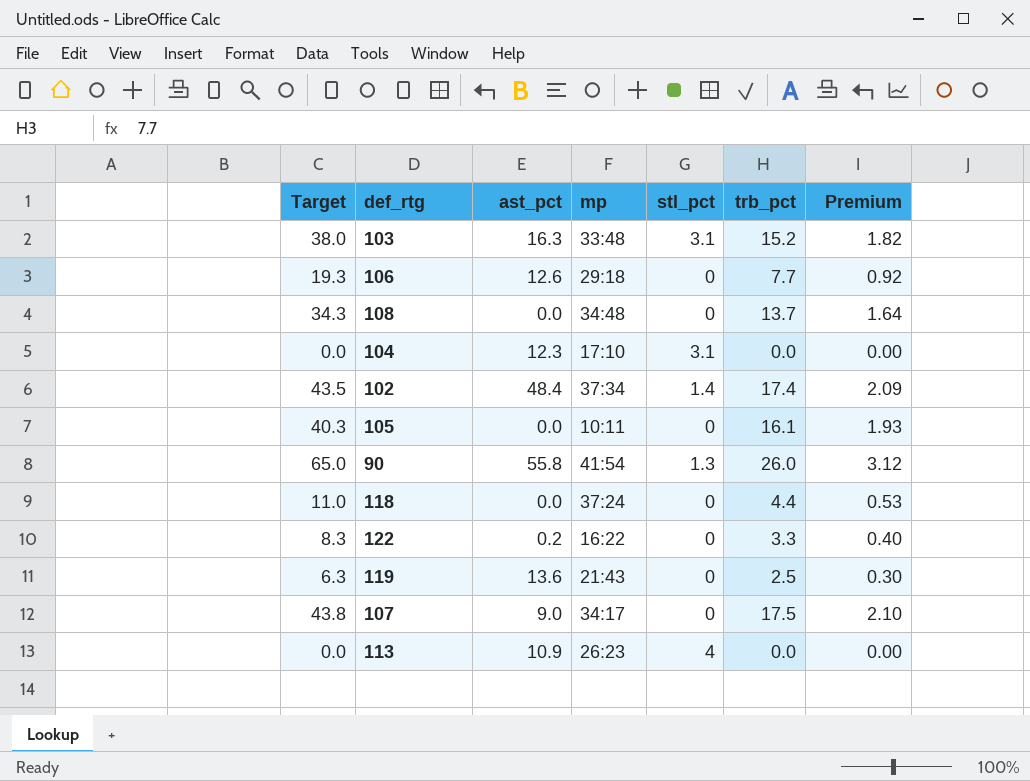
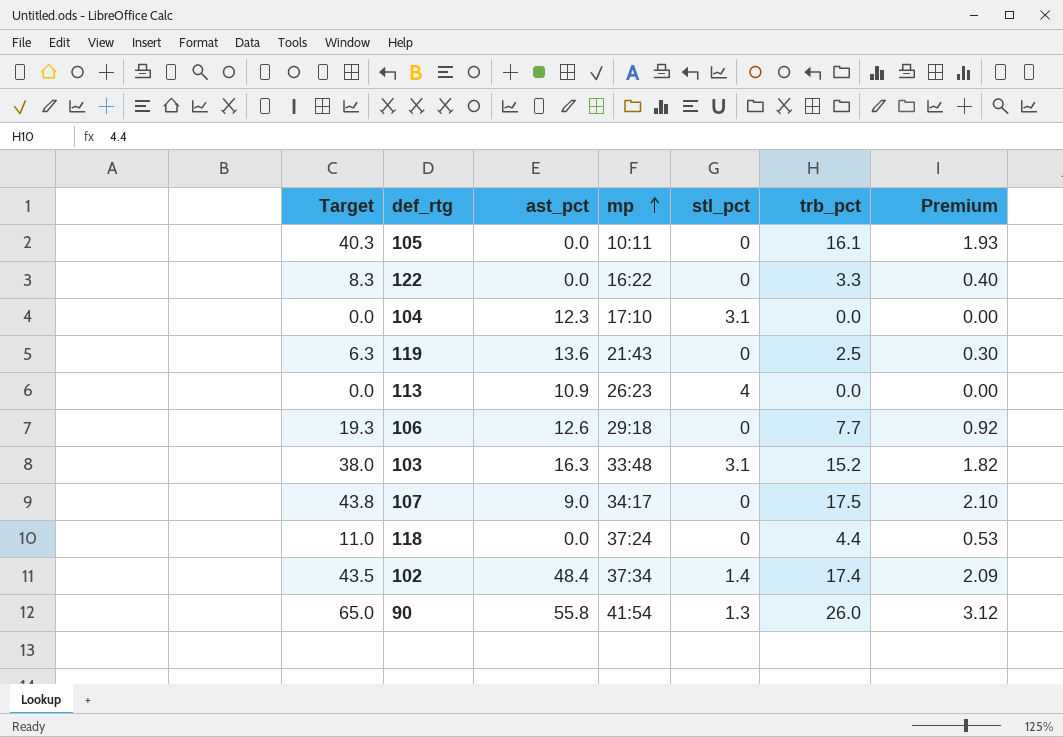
row order: none -> mp ascending
row 108: 34.3 | 0.0 | 34:48 | 0 | 13.7 | 1.64 -> none
122 | ast_pct: 0.2 -> 0.0

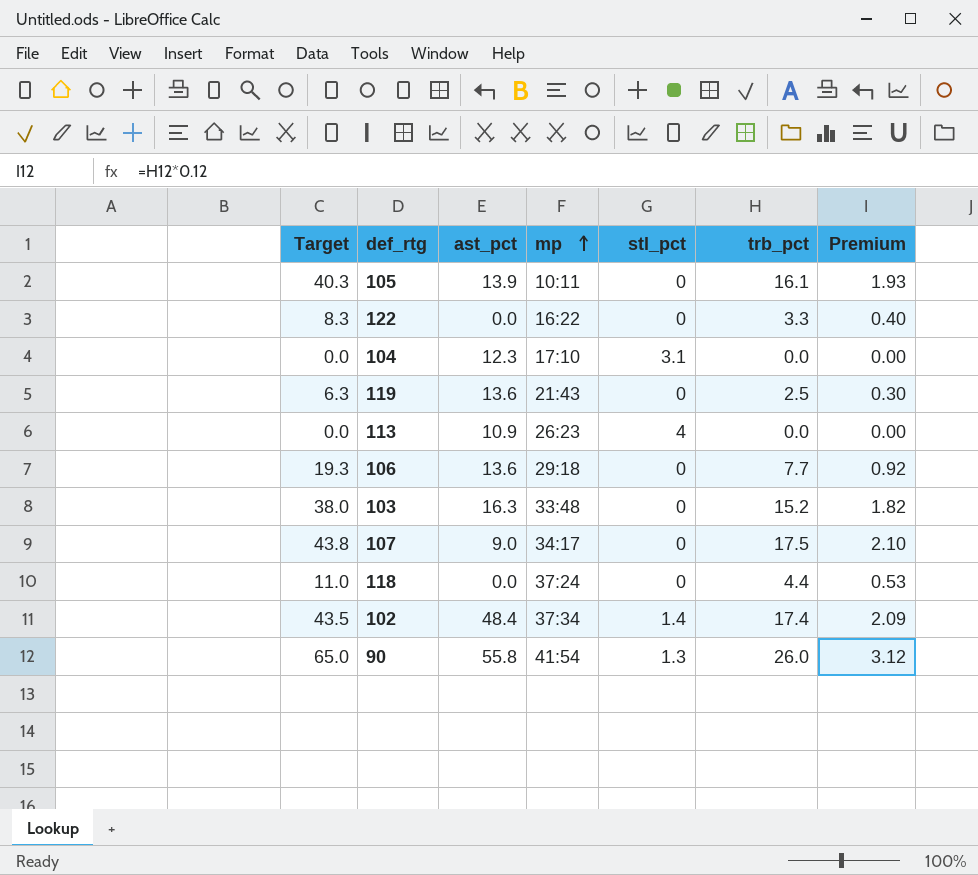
105 | ast_pct: 0.0 -> 13.9
106 | ast_pct: 12.6 -> 13.6
103 | stl_pct: 3.1 -> 0

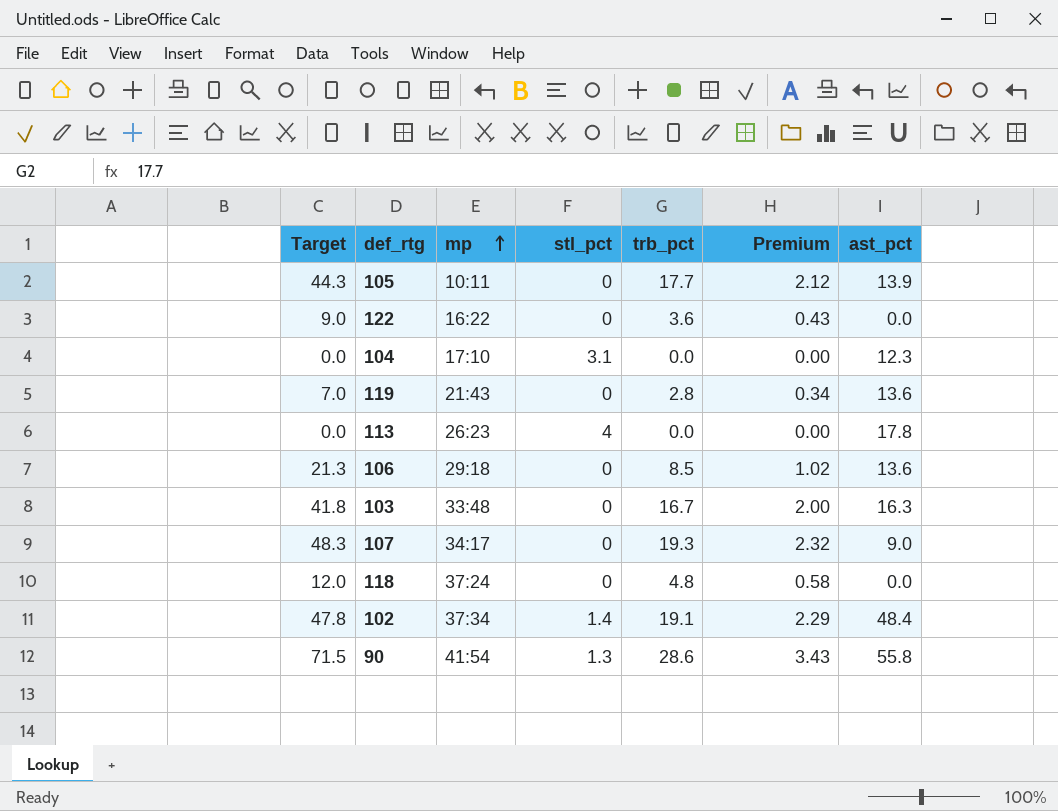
column ast_pct | position: 3 -> 7
105 | Target: 40.3 -> 44.3
105 | trb_pct: 16.1 -> 17.7
105 | Premium: 1.93 -> 2.12
122 | Target: 8.3 -> 9.0
122 | trb_pct: 3.3 -> 3.6
122 | Premium: 0.40 -> 0.43
119 | Target: 6.3 -> 7.0
119 | trb_pct: 2.5 -> 2.8
119 | Premium: 0.30 -> 0.34
113 | ast_pct: 10.9 -> 17.8
106 | Target: 19.3 -> 21.3
106 | trb_pct: 7.7 -> 8.5
106 | Premium: 0.92 -> 1.02
103 | Target: 38.0 -> 41.8
103 | trb_pct: 15.2 -> 16.7
103 | Premium: 1.82 -> 2.00
107 | Target: 43.8 -> 48.3
107 | trb_pct: 17.5 -> 19.3
107 | Premium: 2.10 -> 2.32
118 | Target: 11.0 -> 12.0
118 | trb_pct: 4.4 -> 4.8
118 | Premium: 0.53 -> 0.58
102 | Target: 43.5 -> 47.8
102 | trb_pct: 17.4 -> 19.1
102 | Premium: 2.09 -> 2.29
90 | Target: 65.0 -> 71.5
90 | trb_pct: 26.0 -> 28.6
90 | Premium: 3.12 -> 3.43

